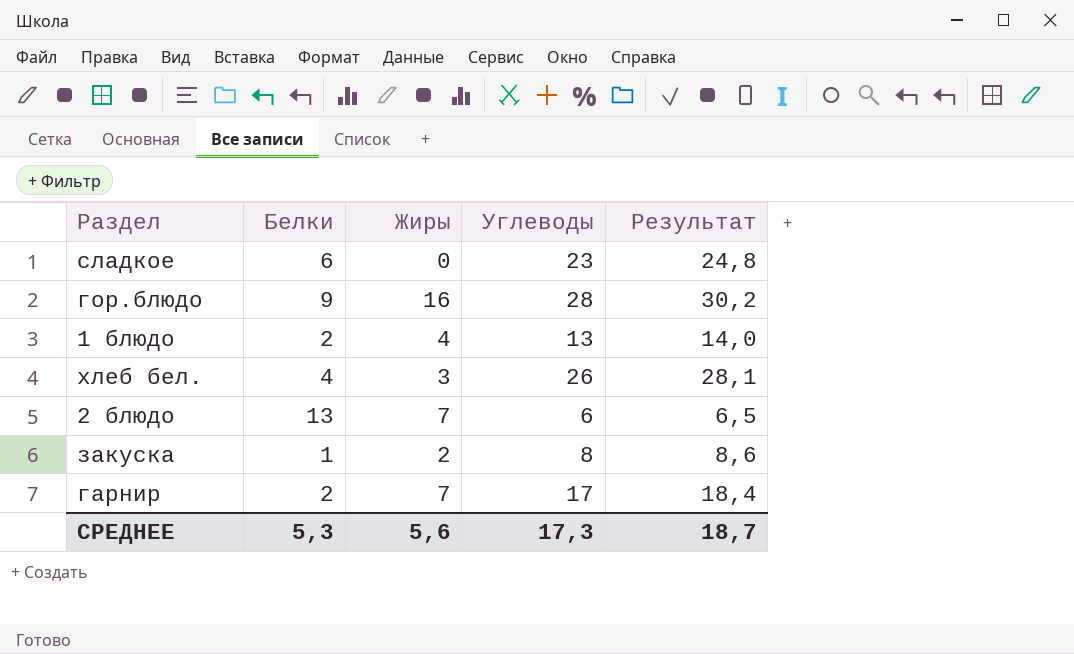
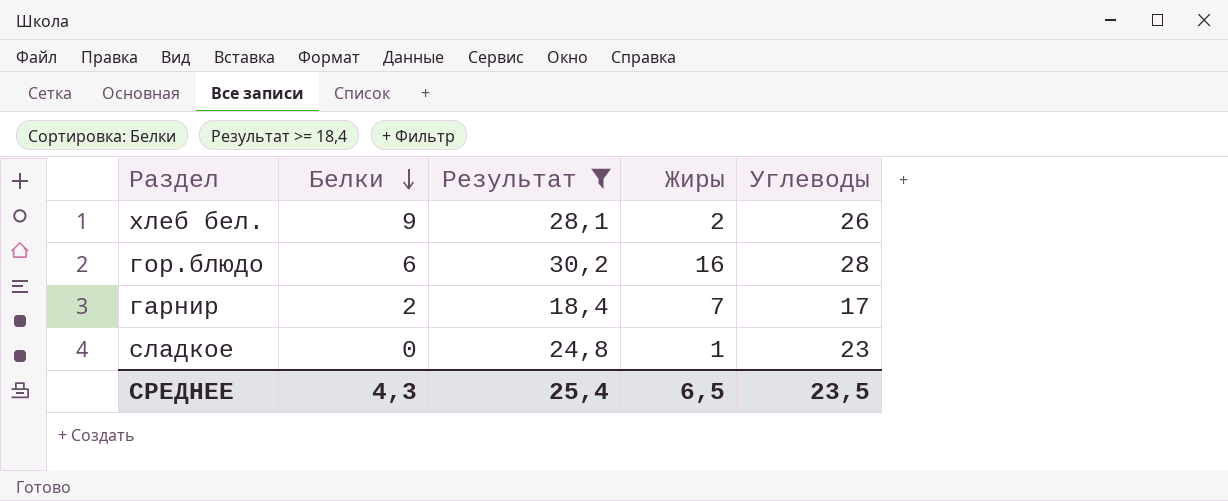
filter: none -> Результат >= 18,4
row order: none -> Белки descending
column Результат | position: 5 -> 3
хлеб бел. | Белки: 4 -> 9
хлеб бел. | Жиры: 3 -> 2
гор.блюдо | Белки: 9 -> 6
сладкое | Белки: 6 -> 0
сладкое | Жиры: 0 -> 1
СРЕДНЕЕ | Белки: 5,3 -> 4,3
СРЕДНЕЕ | Результат: 18,7 -> 25,4
СРЕДНЕЕ | Жиры: 5,6 -> 6,5
СРЕДНЕЕ | Углеводы: 17,3 -> 23,5

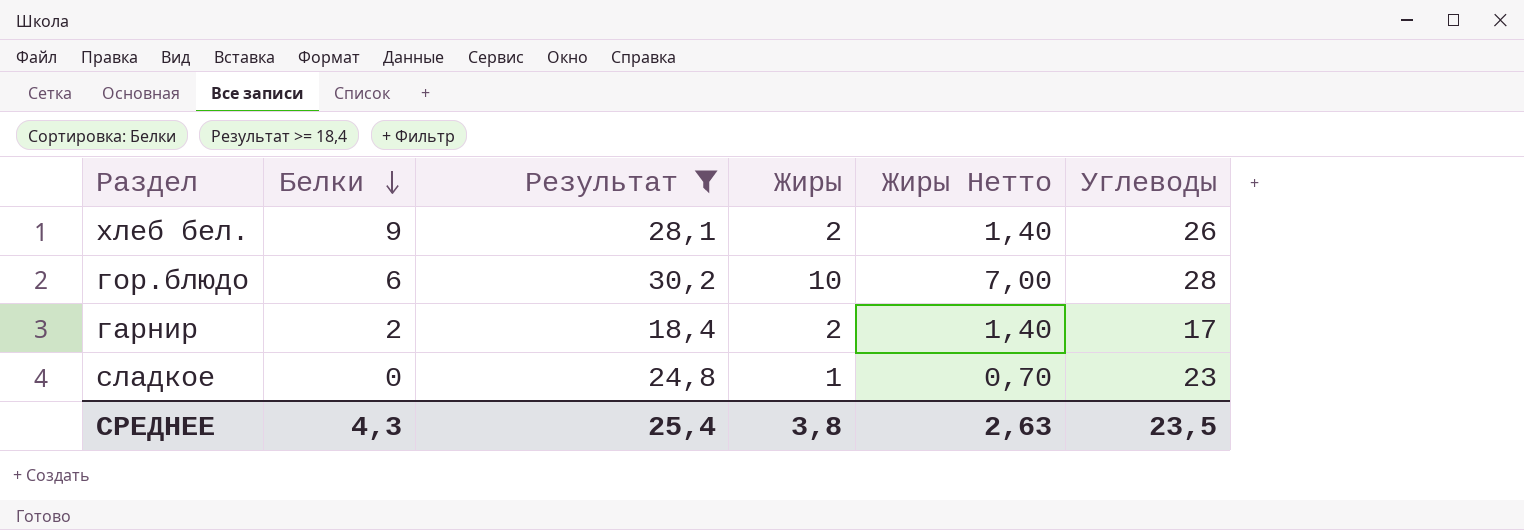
column Жиры Нетто | formula: none -> [Жиры] * 0,7
гор.блюдо | Жиры: 16 -> 10
гарнир | Жиры: 7 -> 2
СРЕДНЕЕ | Жиры: 6,5 -> 3,8

